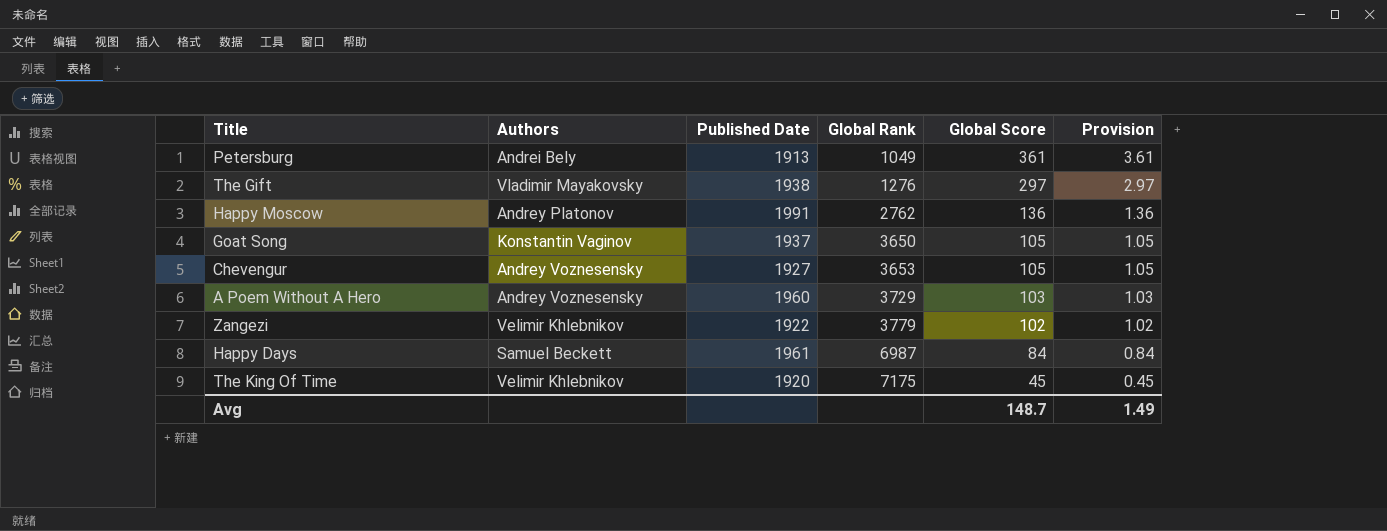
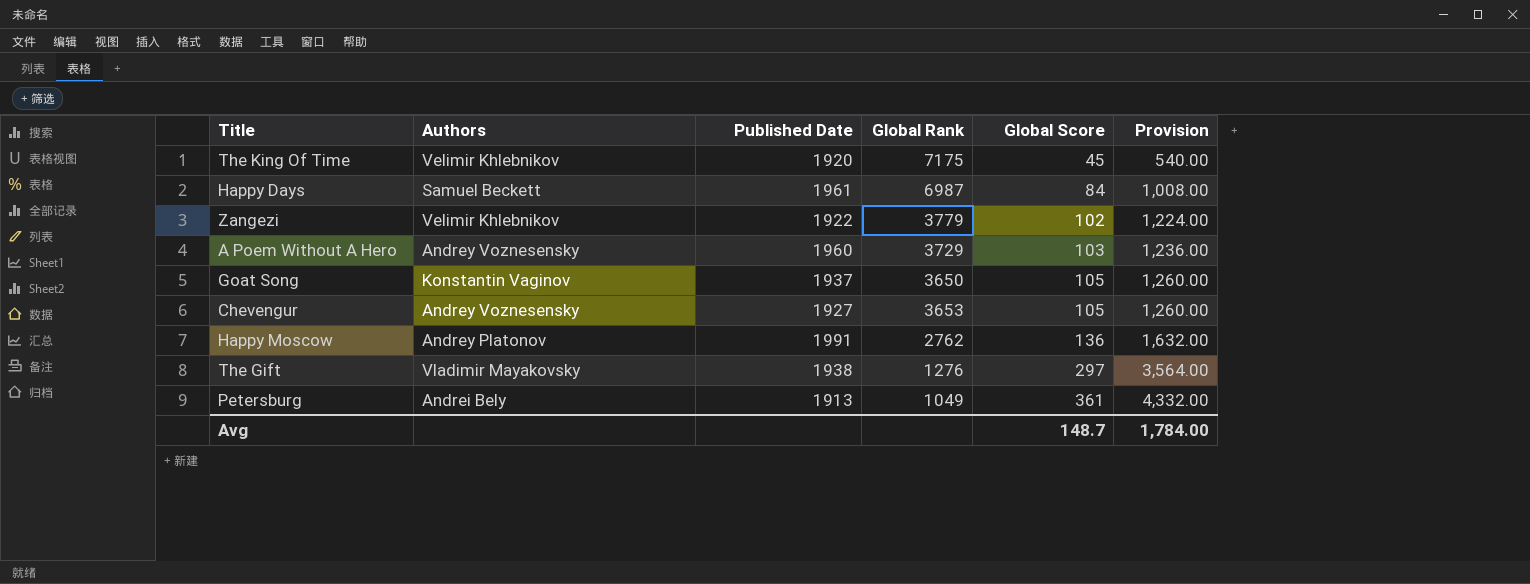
row order: Global Rank ascending -> Global Score ascending
column Provision | formula: [Global Score] * 0.01 -> [Global Score] * 12
Avg | Provision: 1.49 -> 1,784.00

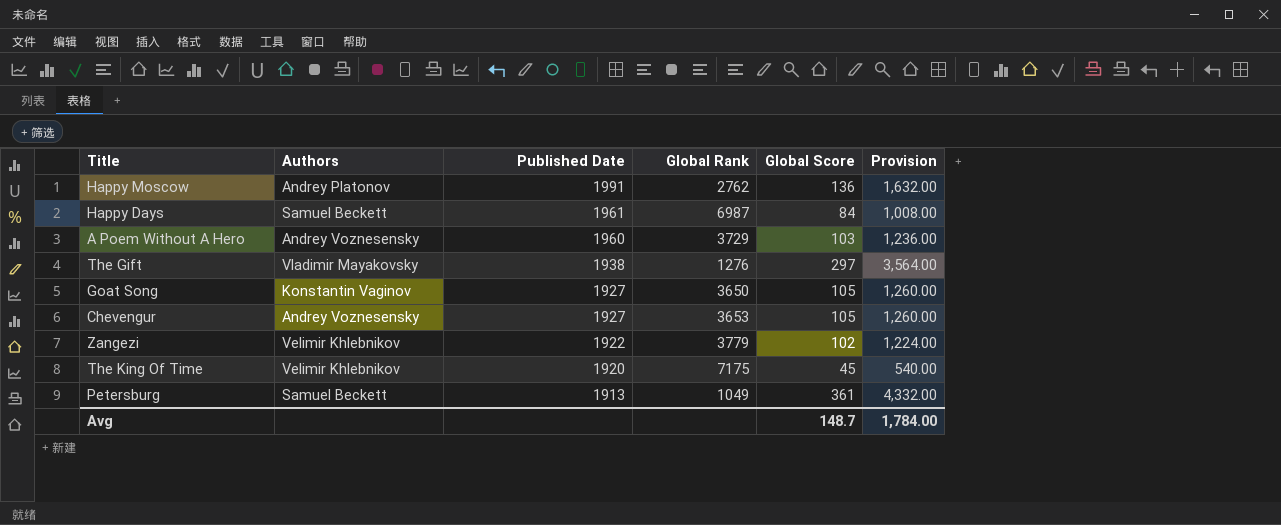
row order: Global Score ascending -> Published Date descending
Goat Song | Published Date: 1937 -> 1927
Petersburg | Authors: Andrei Bely -> Samuel Beckett

